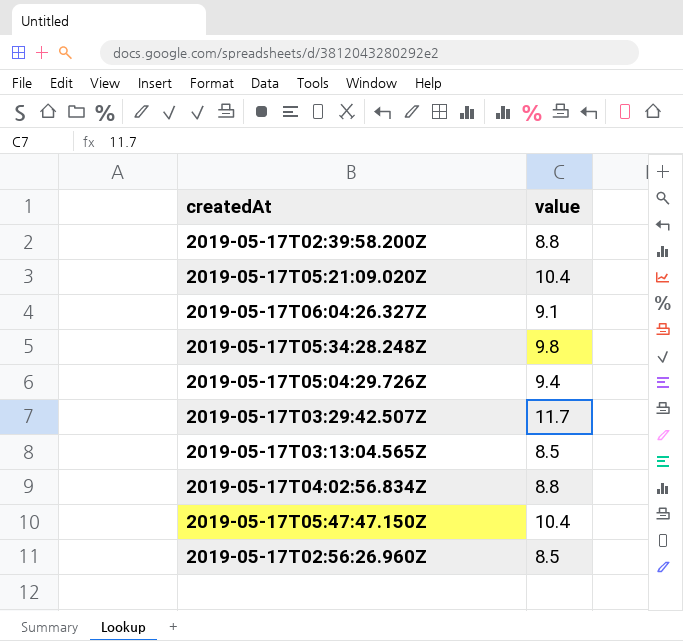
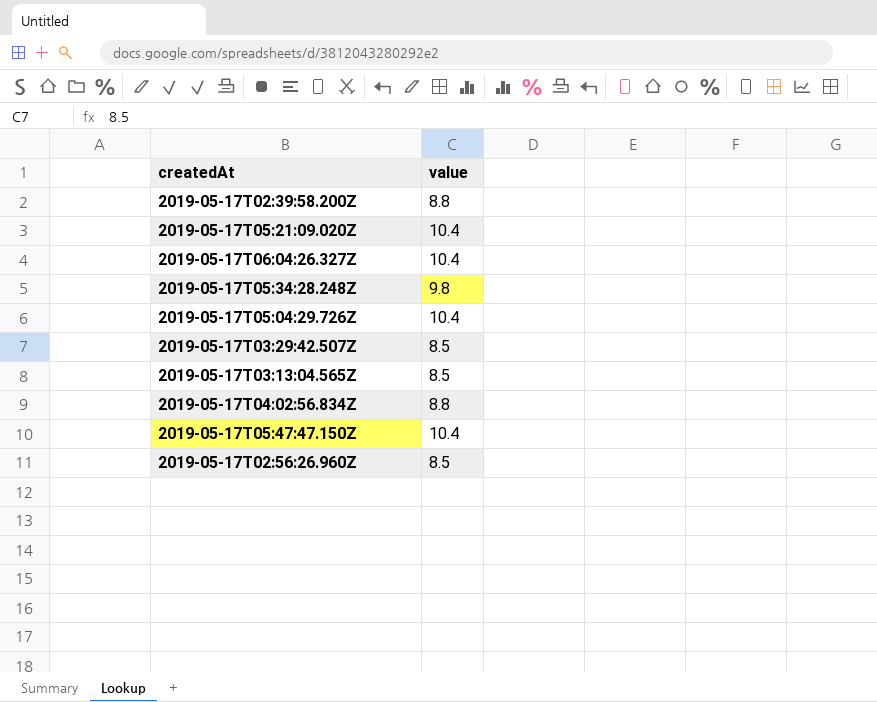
2019-05-17T06:04:26.327Z | value: 9.1 -> 10.4
2019-05-17T05:04:29.726Z | value: 9.4 -> 10.4
2019-05-17T03:29:42.507Z | value: 11.7 -> 8.5

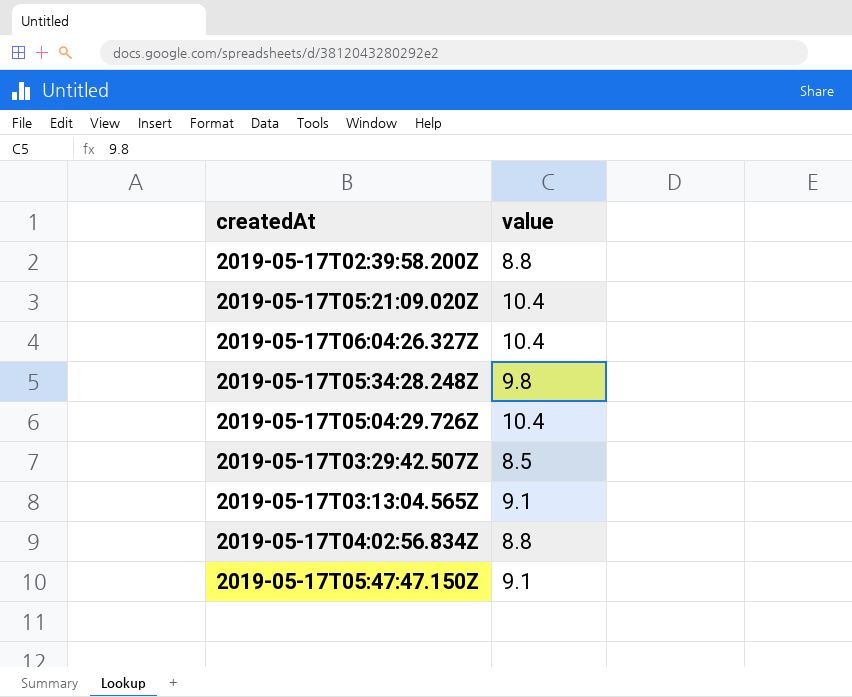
row 2019-05-17T02:56:26.960Z: 8.5 -> none
2019-05-17T03:13:04.565Z | value: 8.5 -> 9.1
2019-05-17T05:47:47.150Z | value: 10.4 -> 9.1

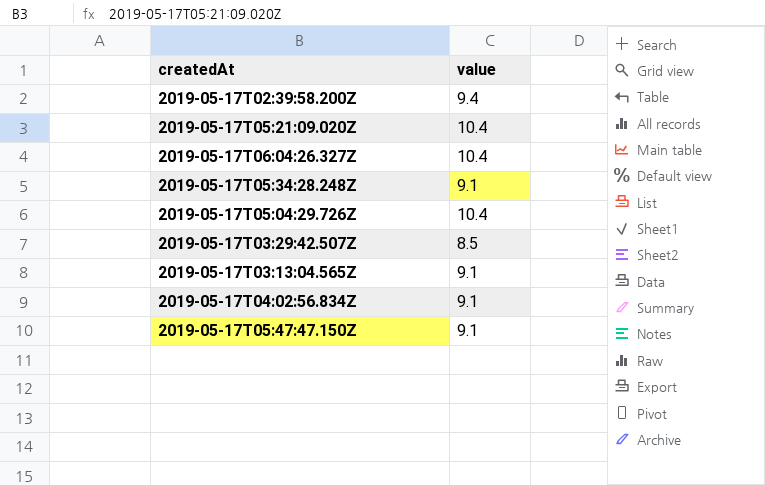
2019-05-17T02:39:58.200Z | value: 8.8 -> 9.4
2019-05-17T05:34:28.248Z | value: 9.8 -> 9.1
2019-05-17T04:02:56.834Z | value: 8.8 -> 9.1

